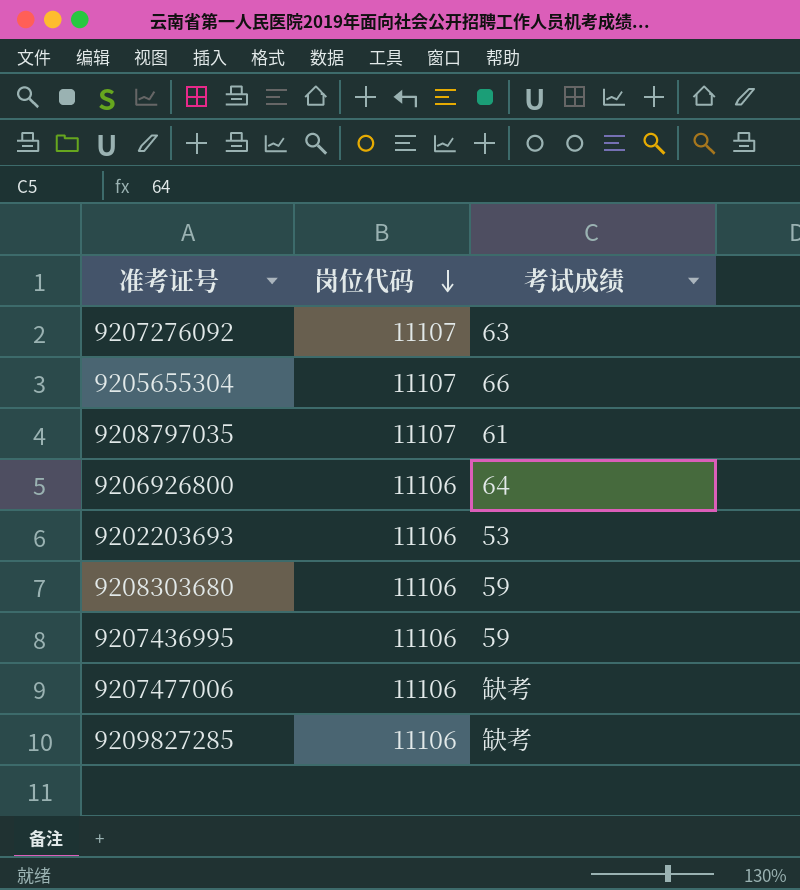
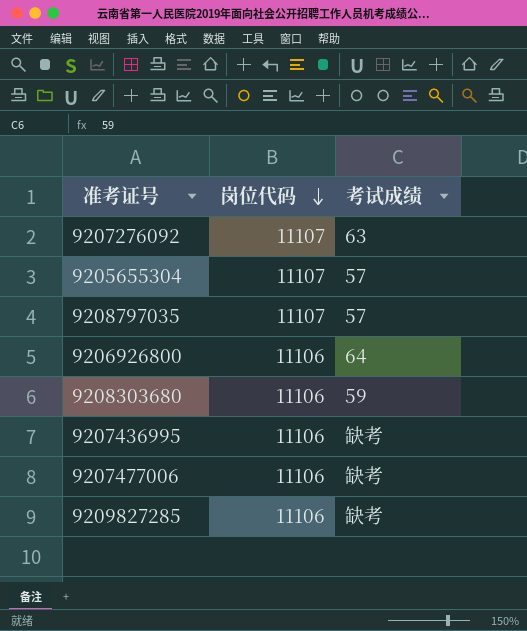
row 9202203693: 11106 | 53 -> none
9205655304 | 考试成绩: 66 -> 57
9208797035 | 考试成绩: 61 -> 57
9207436995 | 考试成绩: 59 -> 缺考

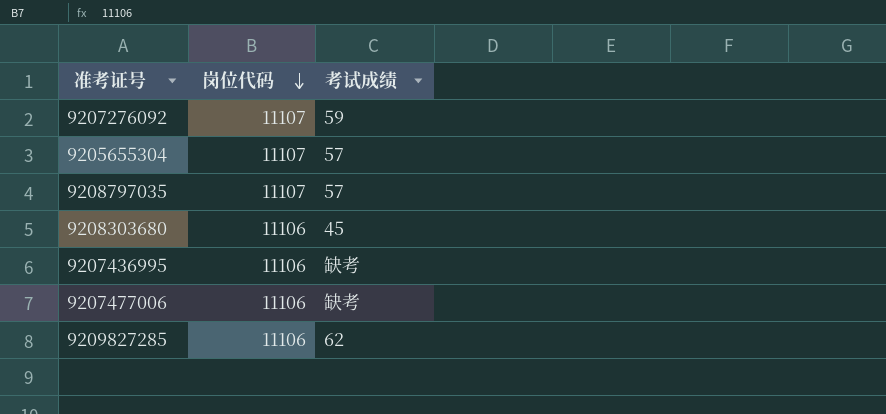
row 9206926800: 11106 | 64 -> none
9207276092 | 考试成绩: 63 -> 59
9208303680 | 考试成绩: 59 -> 45
9209827285 | 考试成绩: 缺考 -> 62

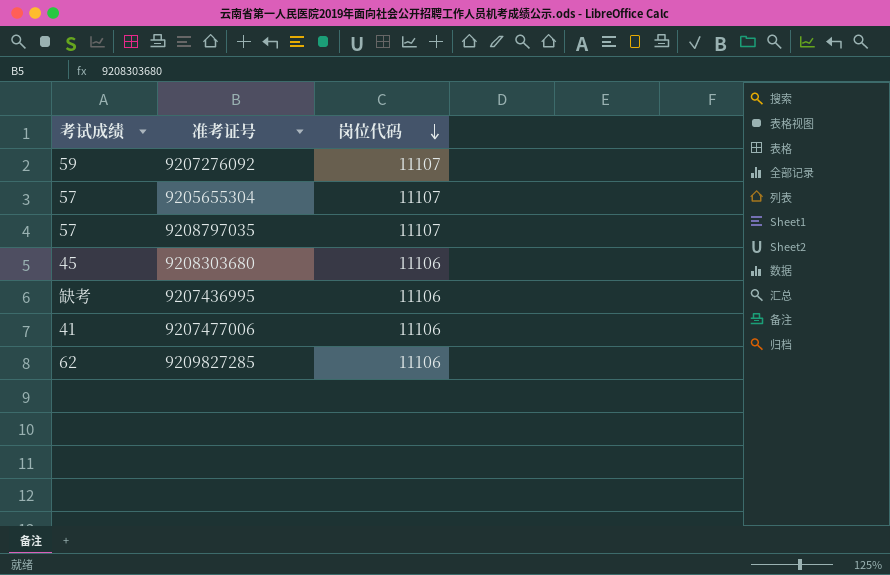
column 考试成绩 | position: 3 -> 1
9207477006 | 考试成绩: 缺考 -> 41

